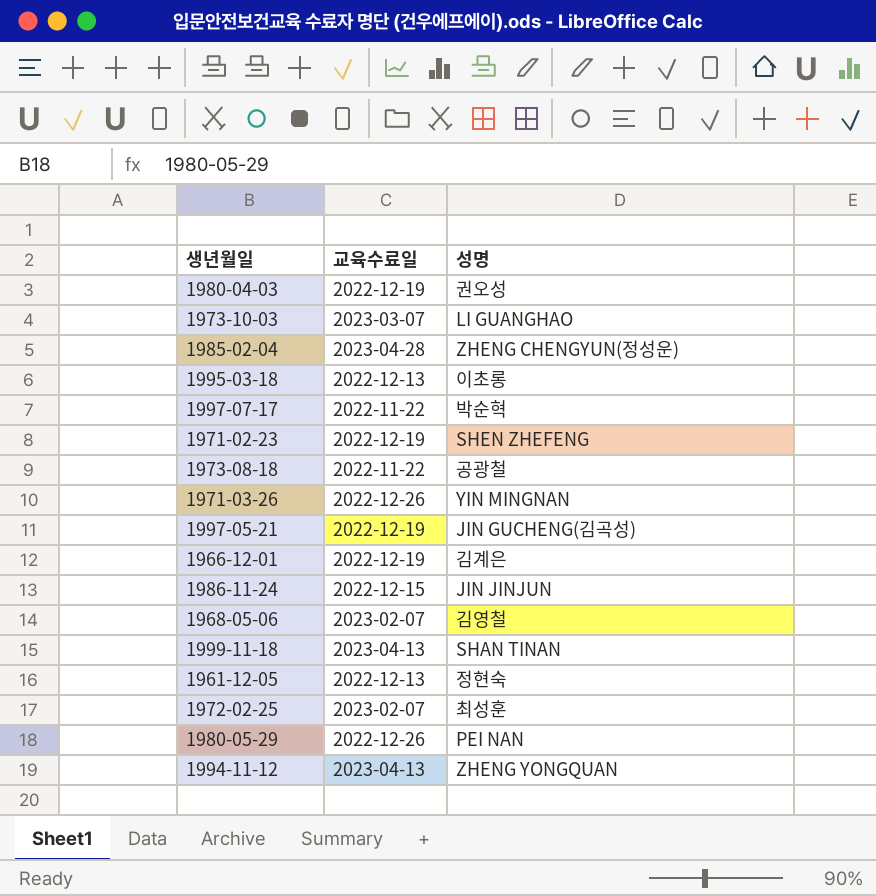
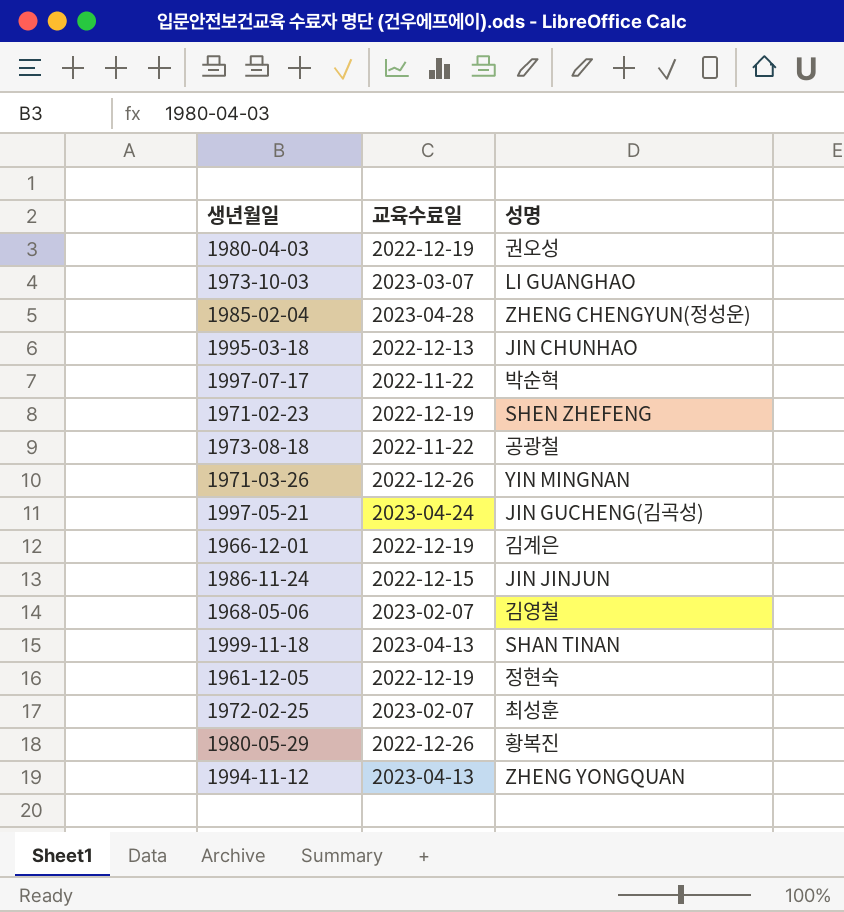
1995-03-18 | 성명: 이초롱 -> JIN CHUNHAO
1997-05-21 | 교육수료일: 2022-12-19 -> 2023-04-24
1961-12-05 | 교육수료일: 2022-12-13 -> 2022-12-19
1980-05-29 | 성명: PEI NAN -> 황복진

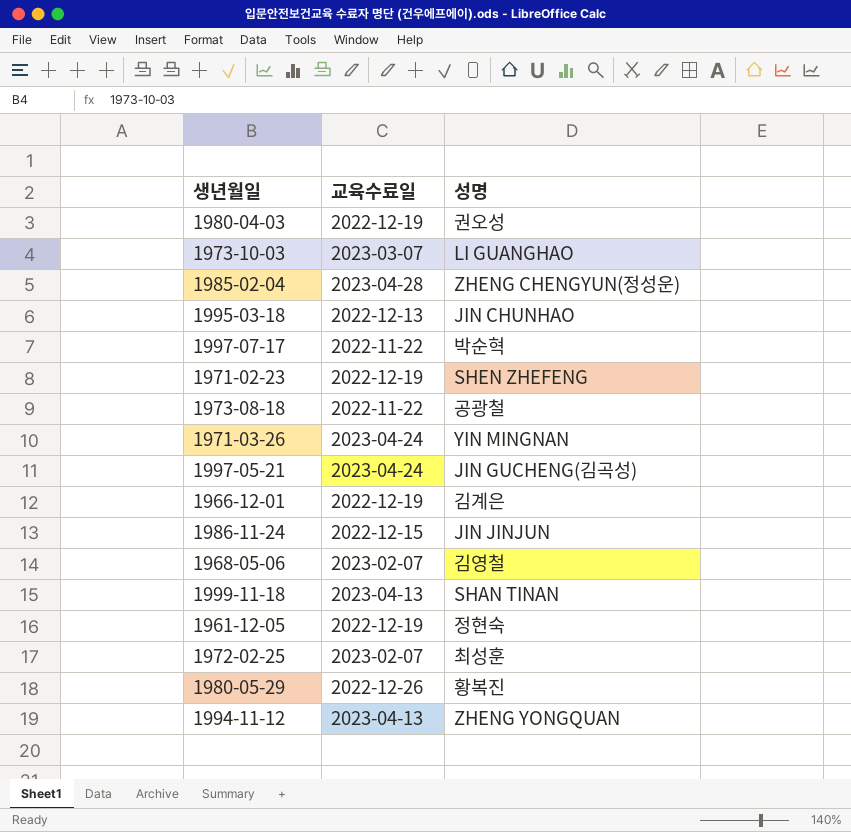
1971-03-26 | 교육수료일: 2022-12-26 -> 2023-04-24

